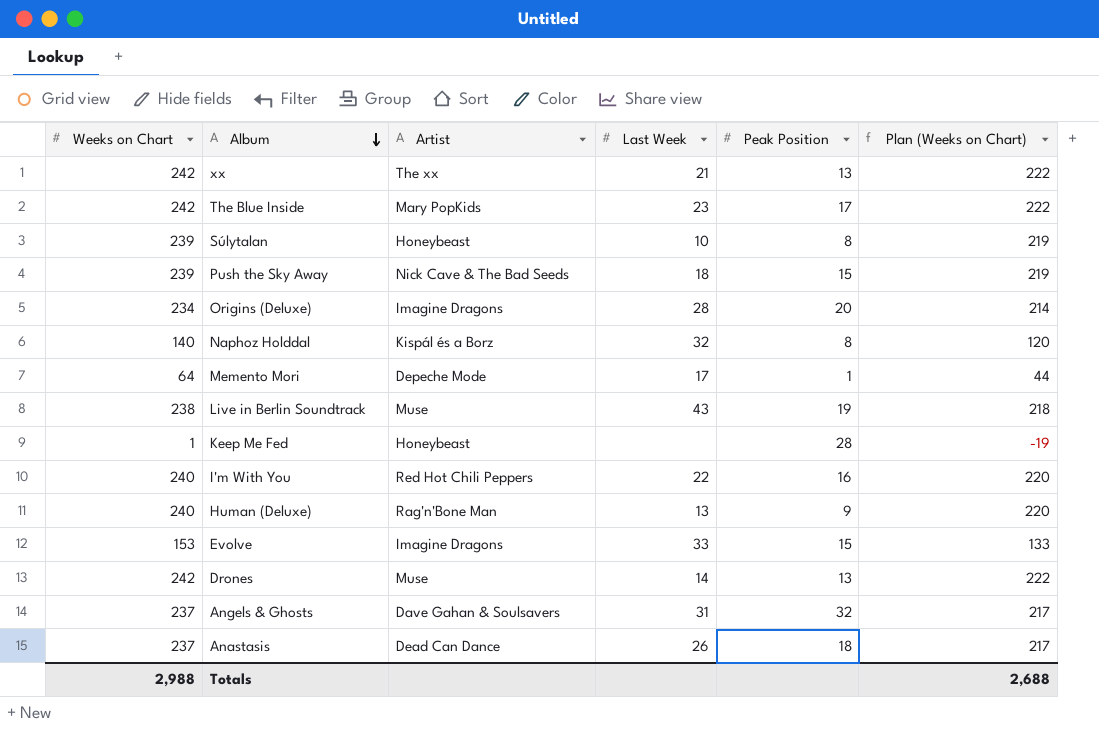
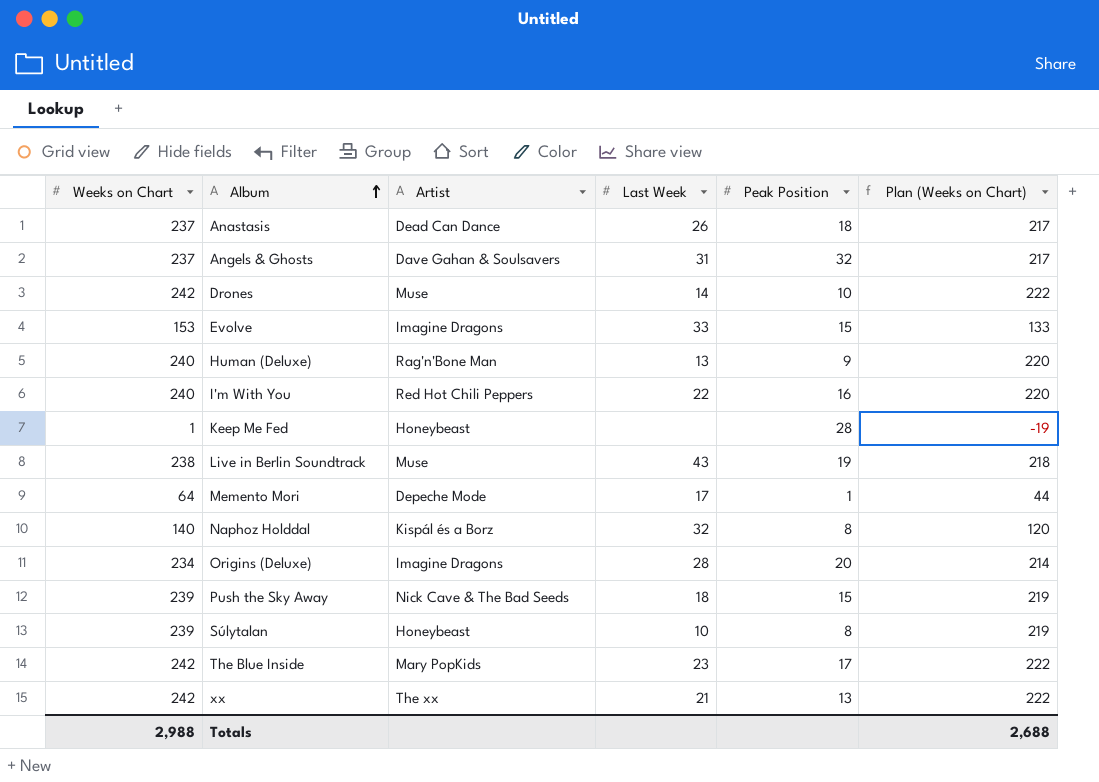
row order: Album descending -> Album ascending
Drones | Peak Position: 13 -> 10

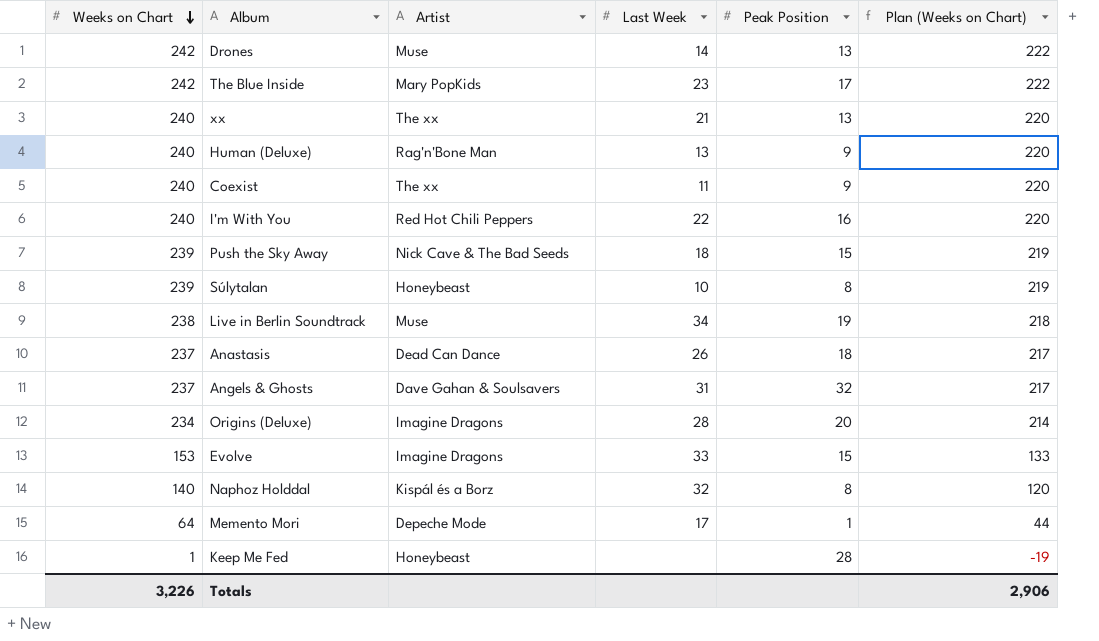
row order: Album ascending -> Weeks on Chart descending
Drones | Peak Position: 10 -> 13
xx | Weeks on Chart: 242 -> 240
xx | Plan (Weeks on Chart): 222 -> 220
row Coexist: none -> 240 | The xx | 11 | 9 | 220
Live in Berlin Soundtrack | Last Week: 43 -> 34
Totals | Weeks on Chart: 2,988 -> 3,226
Totals | Plan (Weeks on Chart): 2,688 -> 2,906

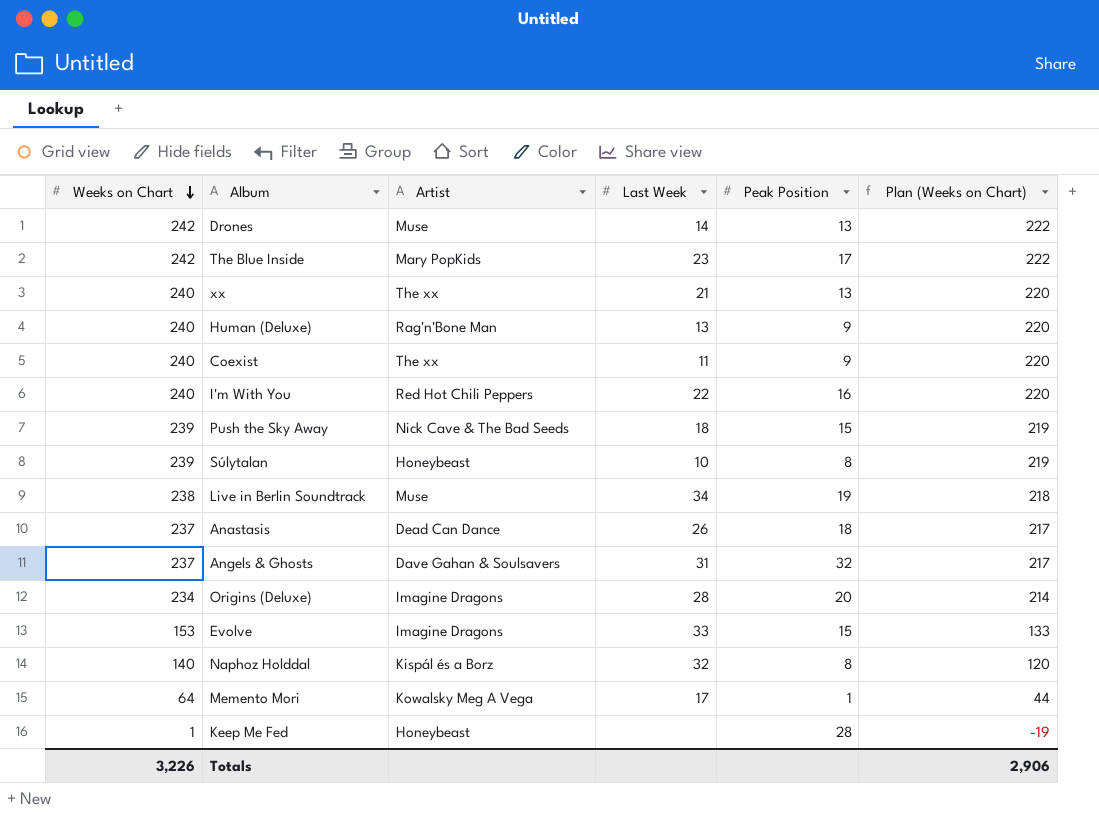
Memento Mori | Artist: Depeche Mode -> Kowalsky Meg A Vega

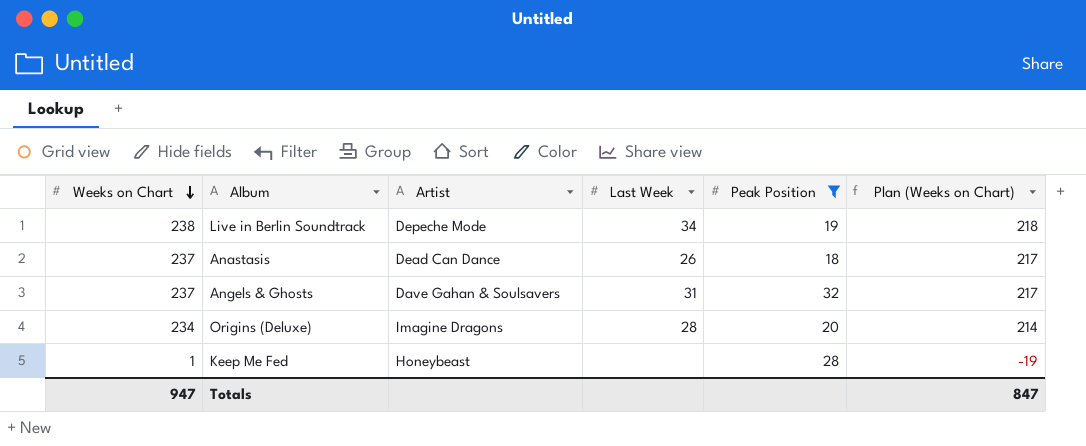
filter: none -> Peak Position >= 18
Live in Berlin Soundtrack | Artist: Muse -> Depeche Mode
Totals | Weeks on Chart: 3,226 -> 947
Totals | Plan (Weeks on Chart): 2,906 -> 847

